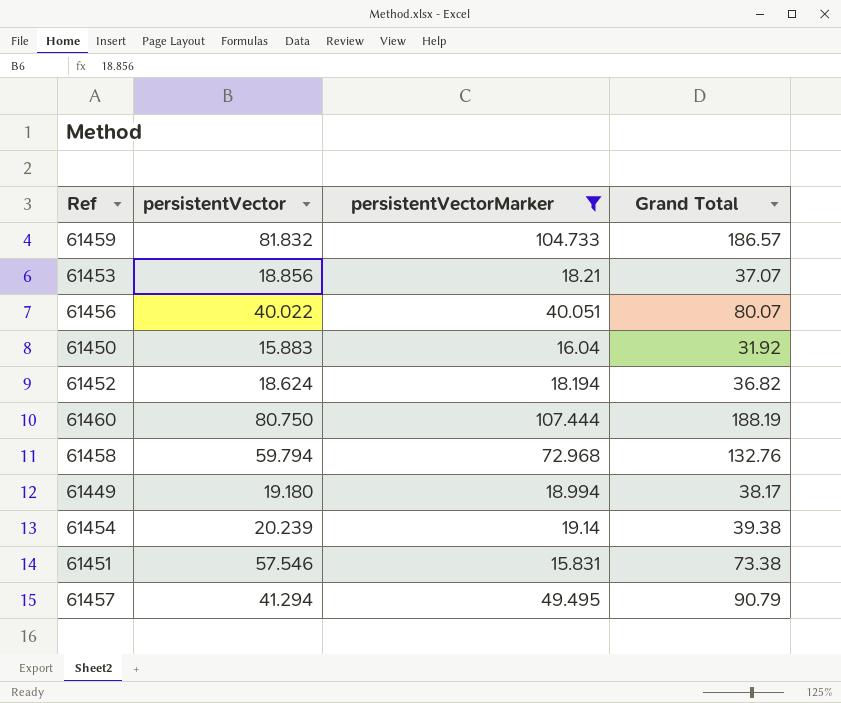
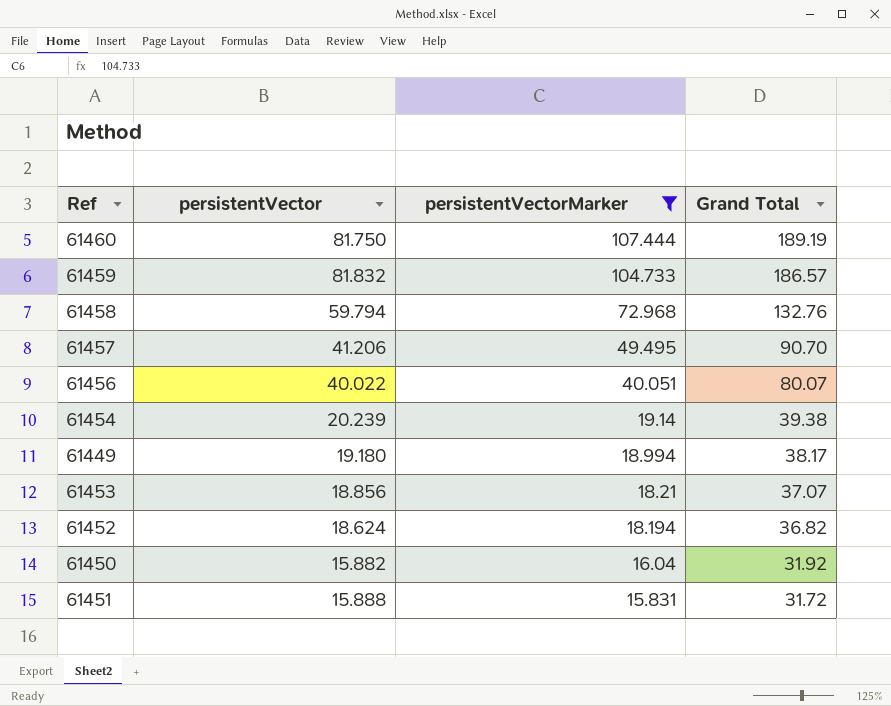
row order: none -> persistentVectorMarker descending
61460 | persistentVector: 80.750 -> 81.750
61460 | Grand Total: 188.19 -> 189.19
61457 | persistentVector: 41.294 -> 41.206
61457 | Grand Total: 90.79 -> 90.70
61450 | persistentVector: 15.883 -> 15.882
61451 | persistentVector: 57.546 -> 15.888
61451 | Grand Total: 73.38 -> 31.72

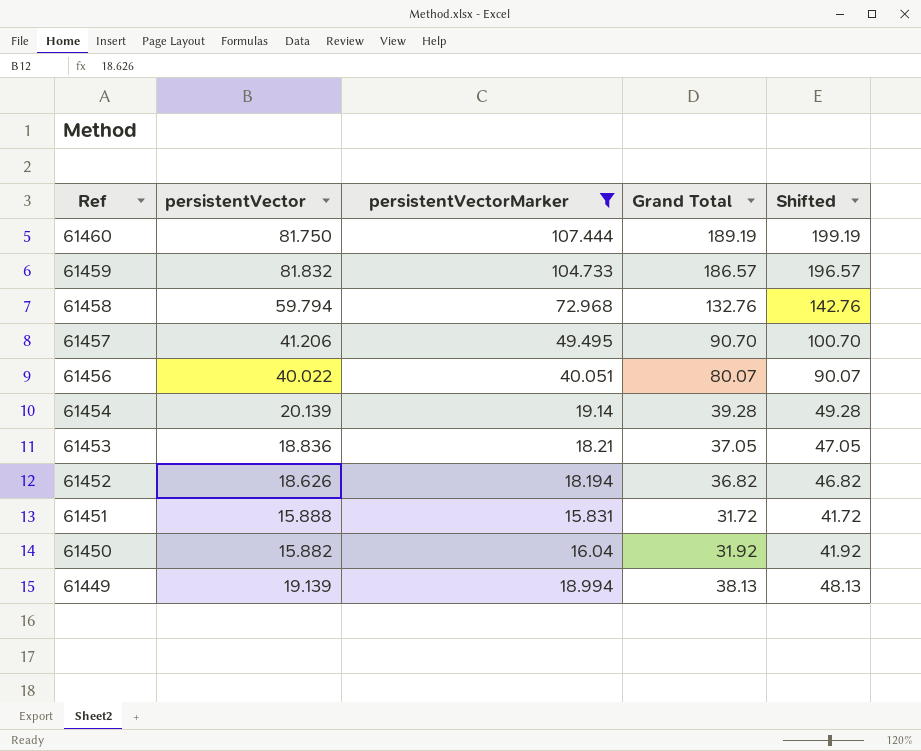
row order: persistentVectorMarker descending -> Ref descending
column Shifted | formula: none -> [Grand Total] + 10
61454 | persistentVector: 20.239 -> 20.139
61454 | Grand Total: 39.38 -> 39.28
61453 | persistentVector: 18.856 -> 18.836
61453 | Grand Total: 37.07 -> 37.05
61452 | persistentVector: 18.624 -> 18.626
61449 | persistentVector: 19.180 -> 19.139
61449 | Grand Total: 38.17 -> 38.13

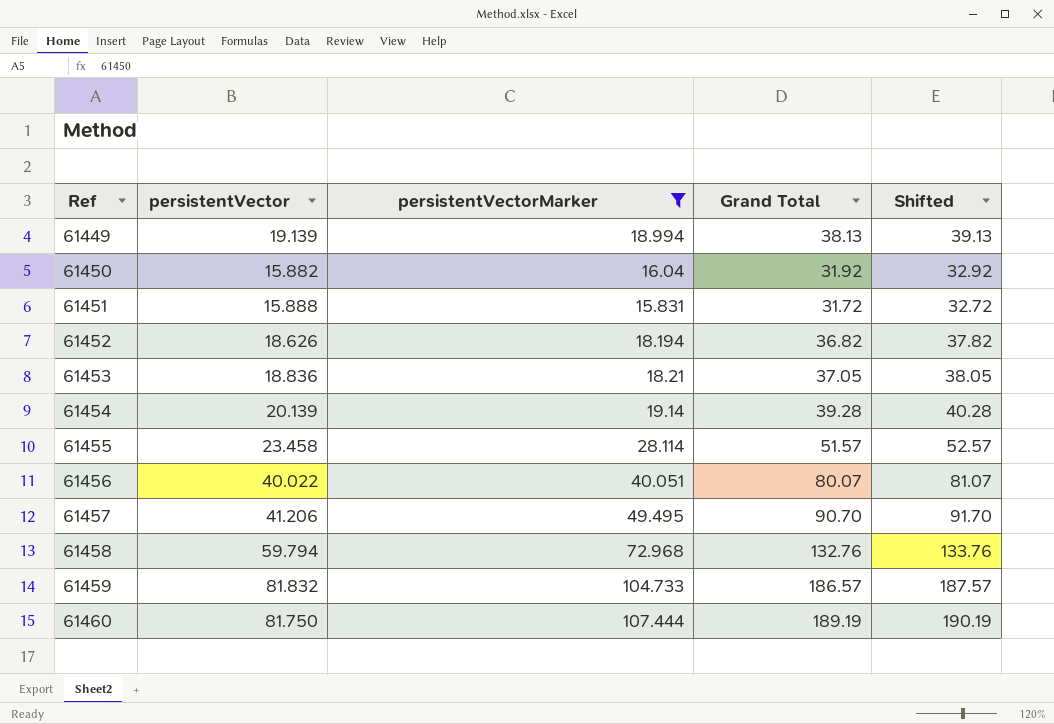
row order: Ref descending -> Ref ascending
column Shifted | formula: [Grand Total] + 10 -> [Grand Total] + 1
row 61455: none -> 23.458 | 28.114 | 51.57 | 52.57

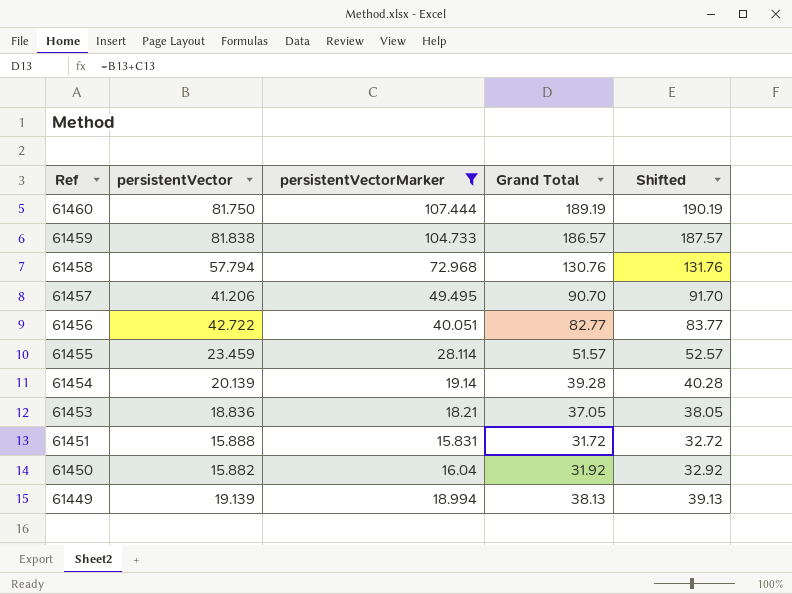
row order: Ref ascending -> Ref descending
row 61452: 18.626 | 18.194 | 36.82 | 37.82 -> none
61459 | persistentVector: 81.832 -> 81.838
61458 | persistentVector: 59.794 -> 57.794
61458 | Grand Total: 132.76 -> 130.76
61458 | Shifted: 133.76 -> 131.76
61456 | persistentVector: 40.022 -> 42.722
61456 | Grand Total: 80.07 -> 82.77
61456 | Shifted: 81.07 -> 83.77
61455 | persistentVector: 23.458 -> 23.459

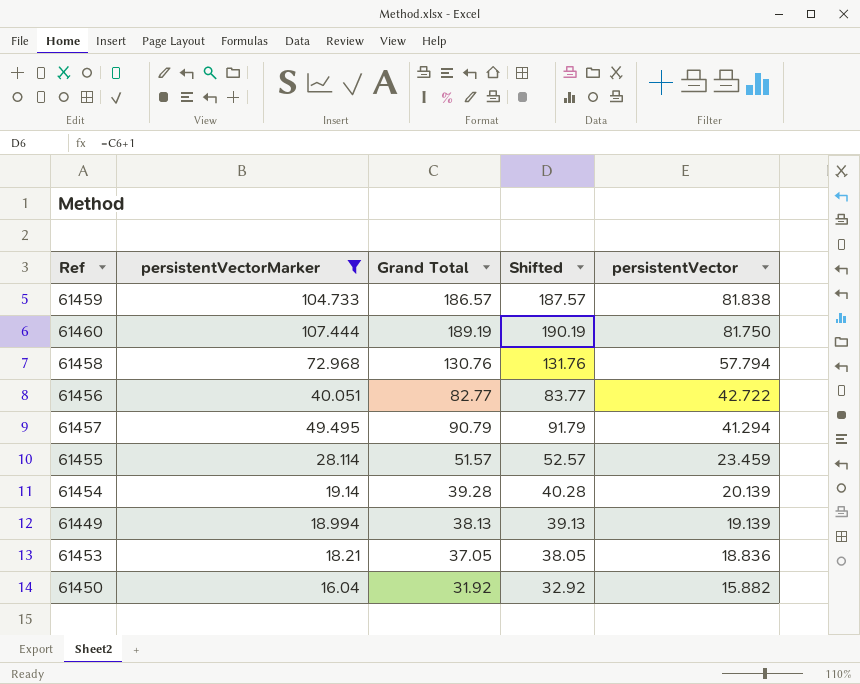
row order: Ref descending -> persistentVector descending
column persistentVector | position: 2 -> 5
row 61451: 15.888 | 15.831 | 31.72 | 32.72 -> none
61457 | Grand Total: 90.70 -> 90.79
61457 | Shifted: 91.70 -> 91.79
61457 | persistentVector: 41.206 -> 41.294

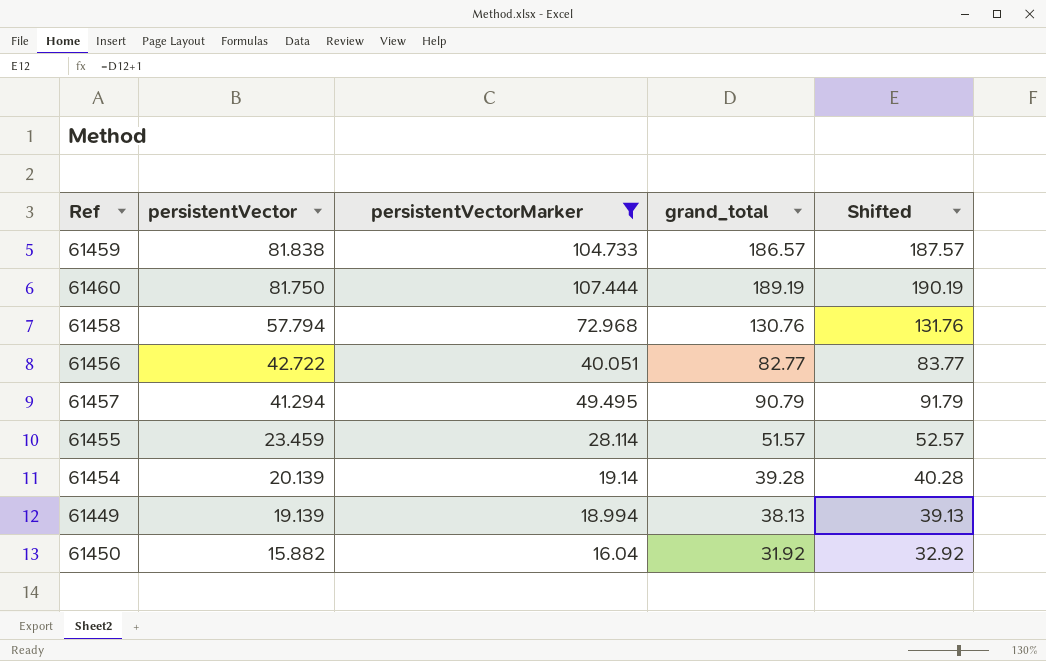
column persistentVector | position: 5 -> 2
column name: Grand Total -> grand_total
row 61453: 18.21 | 37.05 | 38.05 | 18.836 -> none

